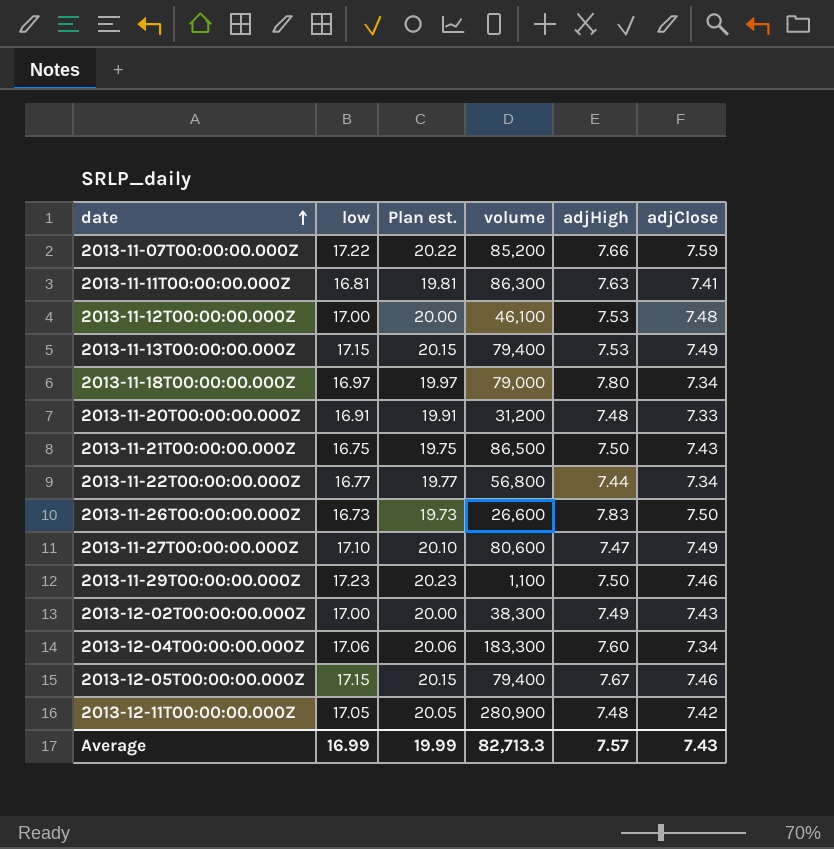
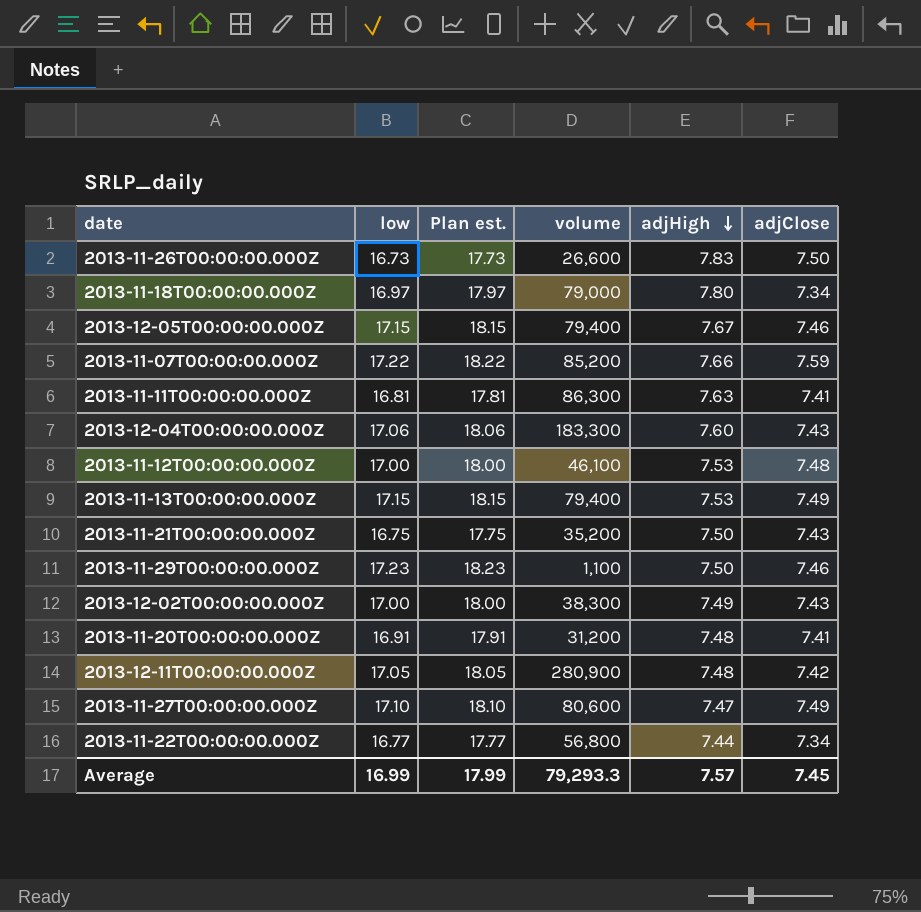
row order: date ascending -> adjHigh descending
column Plan est. | formula: [low] + 3 -> [low] + 1
2013-12-04T00:00:00.000Z | adjClose: 7.34 -> 7.43
2013-11-21T00:00:00.000Z | volume: 86,500 -> 35,200
2013-11-20T00:00:00.000Z | adjClose: 7.33 -> 7.41
Average | Plan est.: 19.99 -> 17.99
Average | volume: 82,713.3 -> 79,293.3
Average | adjClose: 7.43 -> 7.45

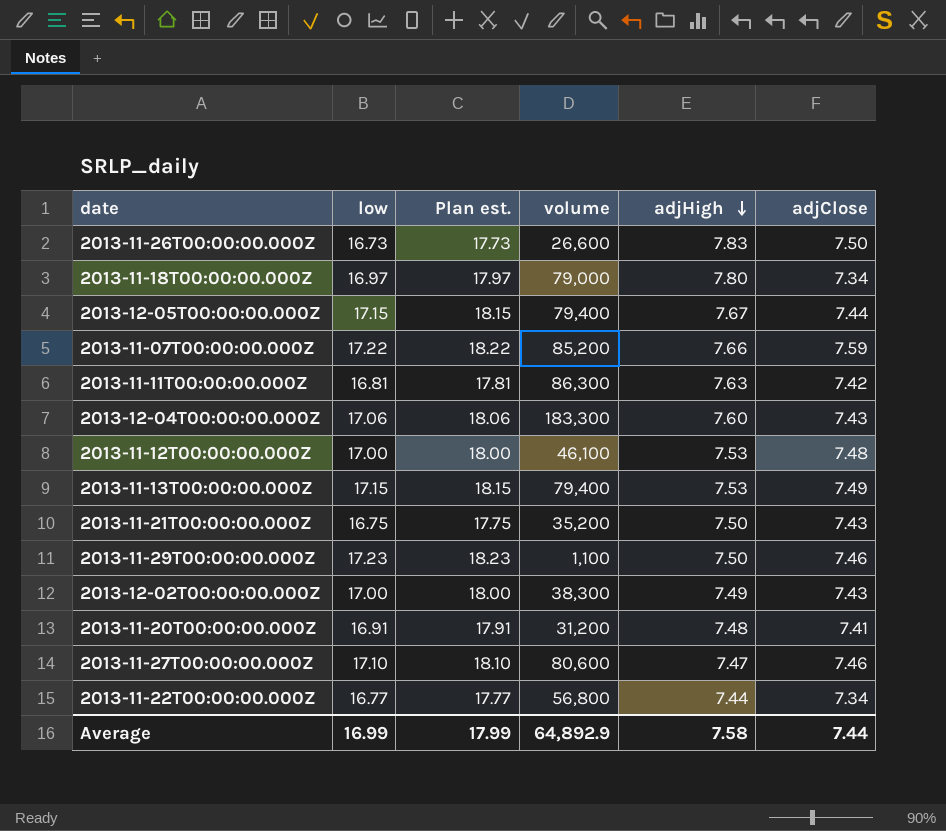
row 2013-12-11T00:00:00.000Z: 17.05 | 18.05 | 280,900 | 7.48 | 7.42 -> none
2013-12-05T00:00:00.000Z | adjClose: 7.46 -> 7.44
2013-11-11T00:00:00.000Z | adjClose: 7.41 -> 7.42
2013-11-27T00:00:00.000Z | adjClose: 7.49 -> 7.46
Average | volume: 79,293.3 -> 64,892.9
Average | adjHigh: 7.57 -> 7.58
Average | adjClose: 7.45 -> 7.44

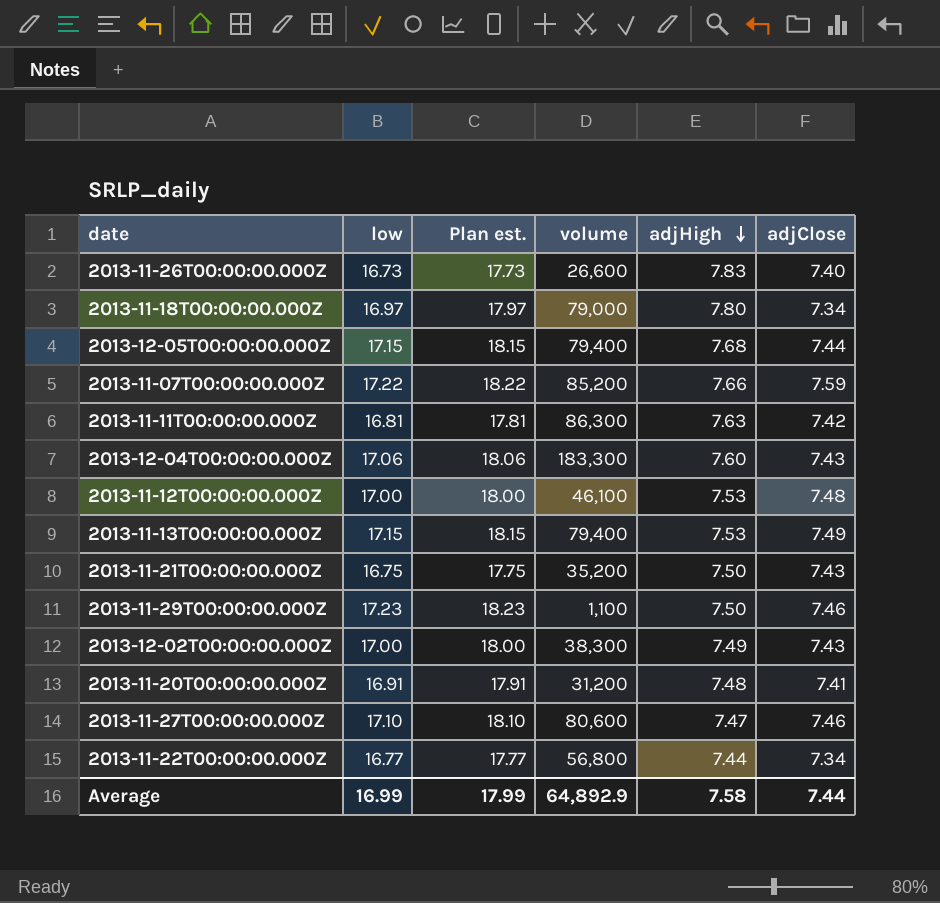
2013-11-26T00:00:00.000Z | adjClose: 7.50 -> 7.40
2013-12-05T00:00:00.000Z | adjHigh: 7.67 -> 7.68

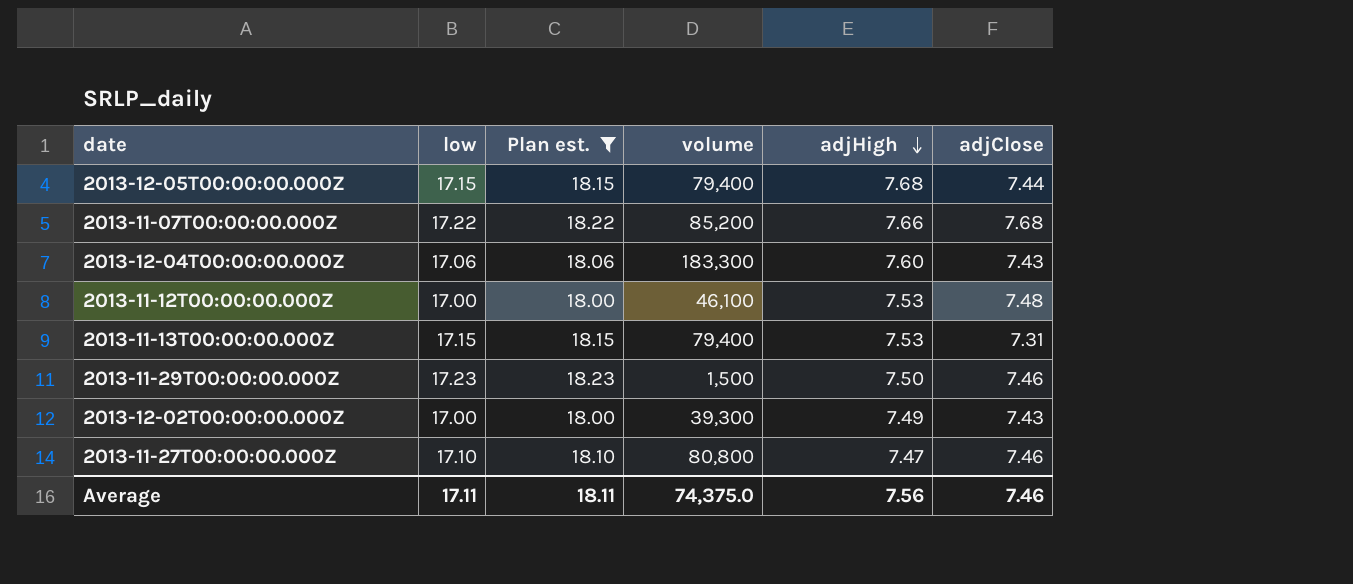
filter: none -> Plan est. >= 18.00
2013-11-07T00:00:00.000Z | adjClose: 7.59 -> 7.68
2013-11-13T00:00:00.000Z | adjClose: 7.49 -> 7.31
2013-11-29T00:00:00.000Z | volume: 1,100 -> 1,500
2013-12-02T00:00:00.000Z | volume: 38,300 -> 39,300
2013-11-27T00:00:00.000Z | volume: 80,600 -> 80,800
Average | low: 16.99 -> 17.11
Average | Plan est.: 17.99 -> 18.11
Average | volume: 64,892.9 -> 74,375.0
Average | adjHigh: 7.58 -> 7.56
Average | adjClose: 7.44 -> 7.46

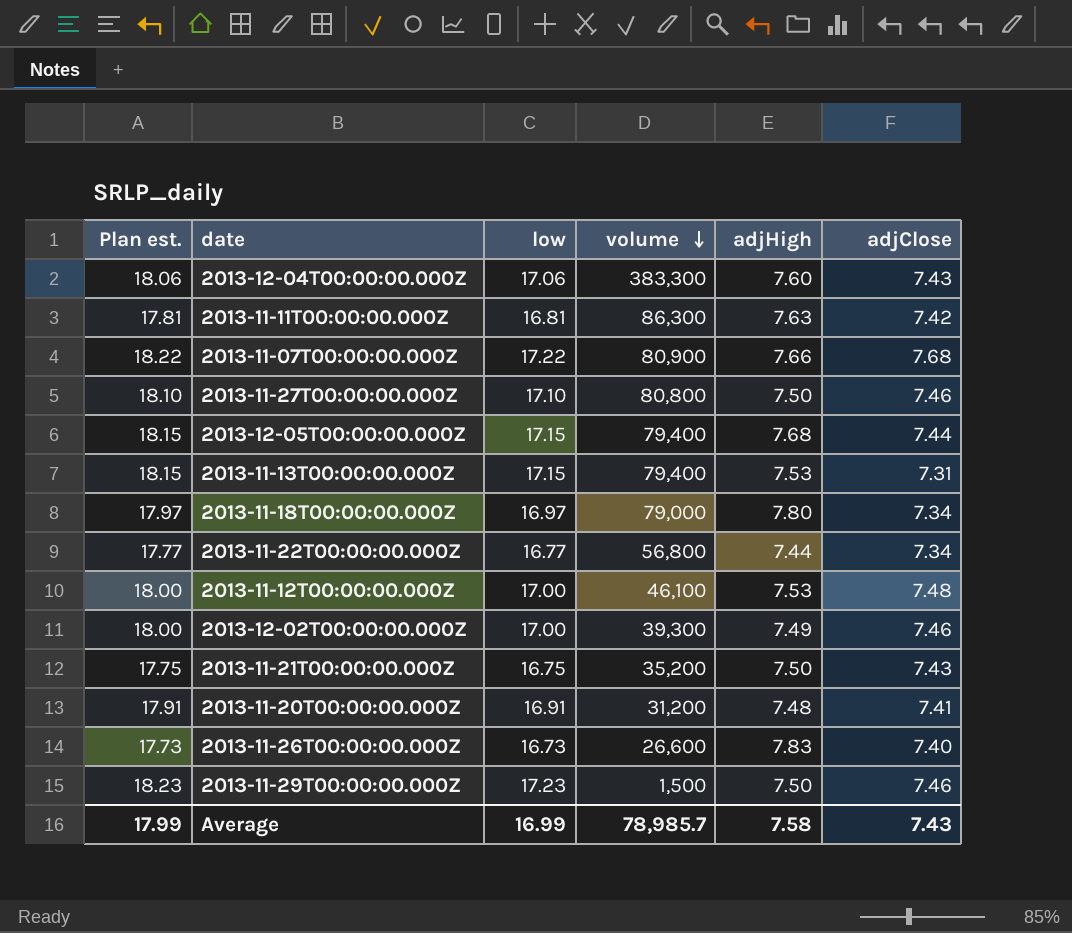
filter: Plan est. >= 18.00 -> none
row order: adjHigh descending -> volume descending
column Plan est. | position: 3 -> 1
2013-12-04T00:00:00.000Z | volume: 183,300 -> 383,300
2013-11-07T00:00:00.000Z | volume: 85,200 -> 80,900
2013-11-27T00:00:00.000Z | adjHigh: 7.47 -> 7.50
2013-12-02T00:00:00.000Z | adjClose: 7.43 -> 7.46
Average | Plan est.: 18.11 -> 17.99
Average | low: 17.11 -> 16.99
Average | volume: 74,375.0 -> 78,985.7
Average | adjHigh: 7.56 -> 7.58
Average | adjClose: 7.46 -> 7.43

